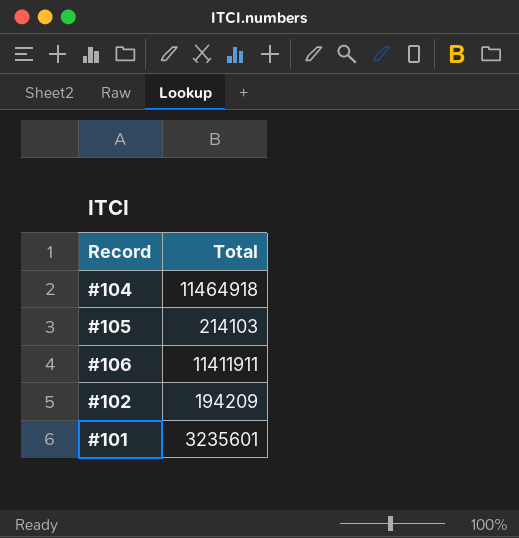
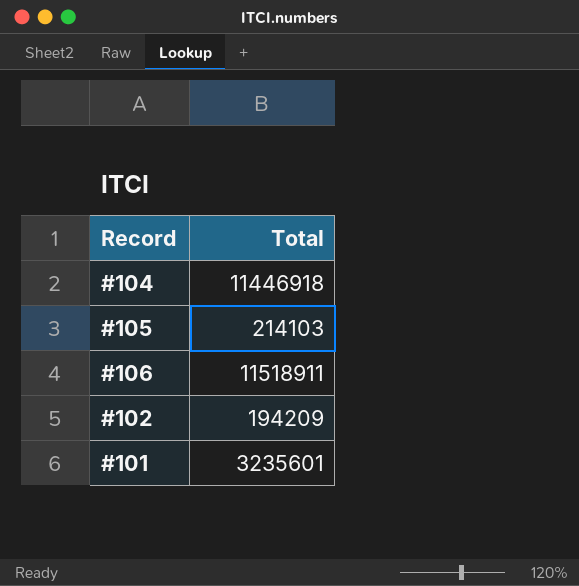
#104 | Total: 11464918 -> 11446918
#106 | Total: 11411911 -> 11518911

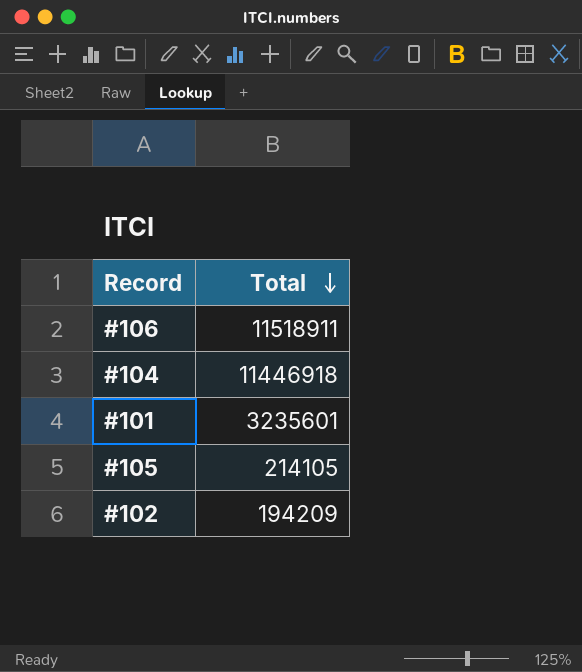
row order: none -> Total descending
#105 | Total: 214103 -> 214105

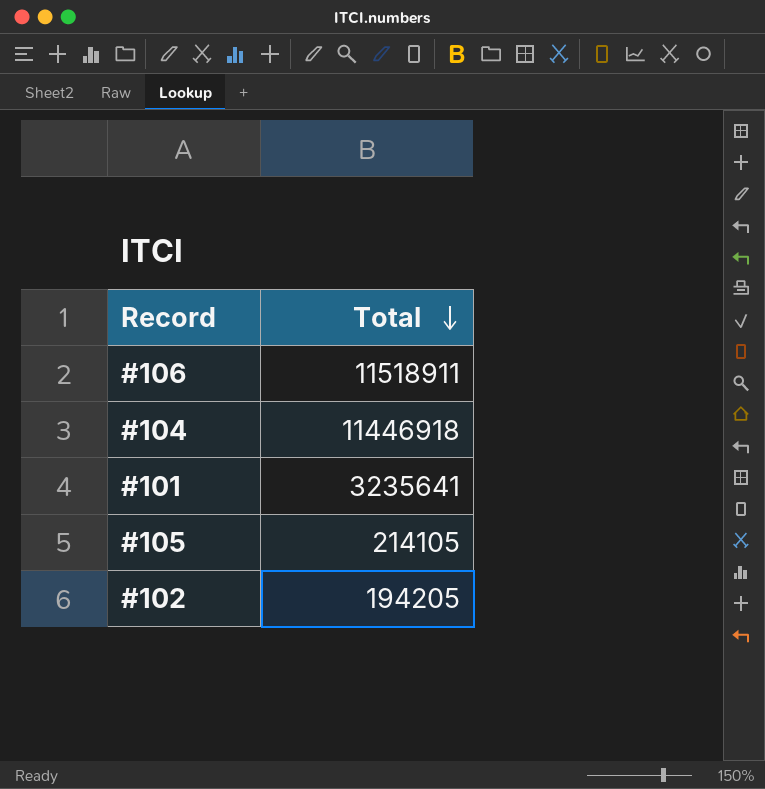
#101 | Total: 3235601 -> 3235641
#102 | Total: 194209 -> 194205

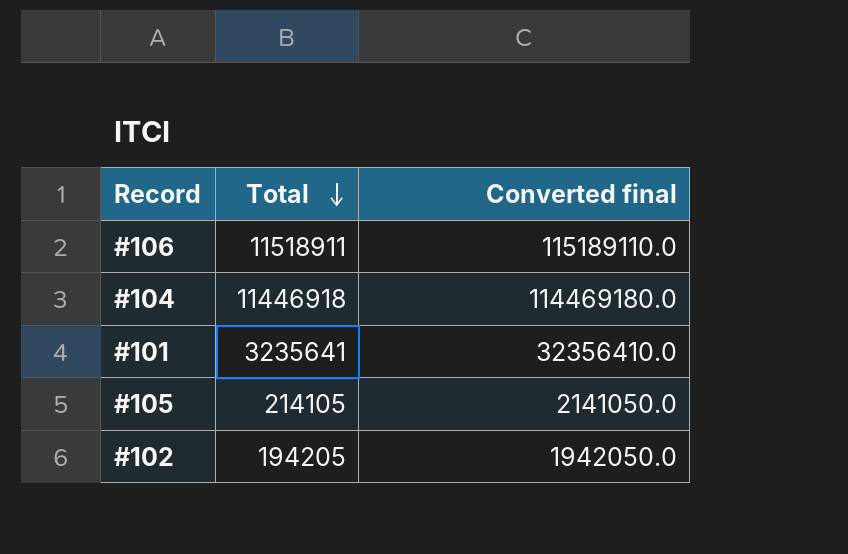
column Converted final | formula: none -> [Total] * 10

